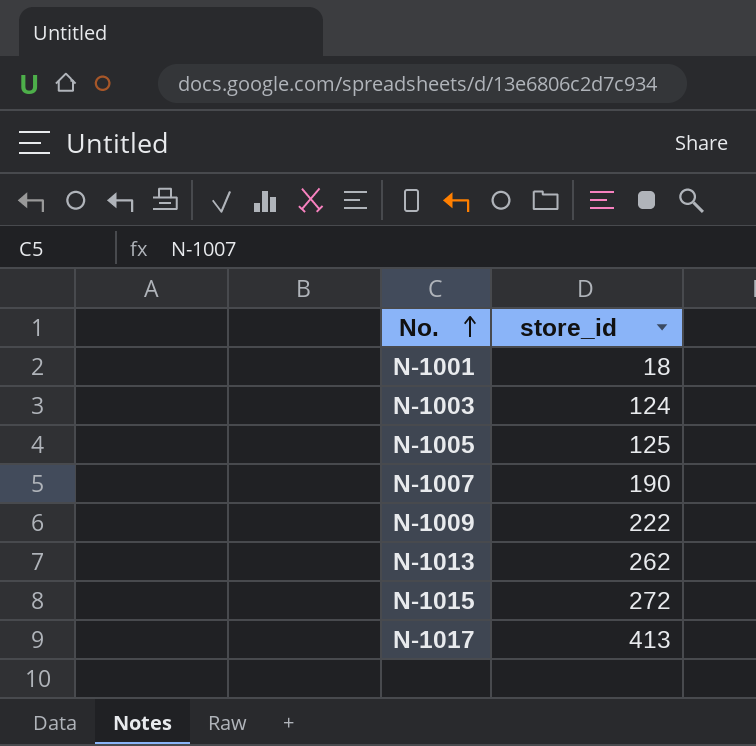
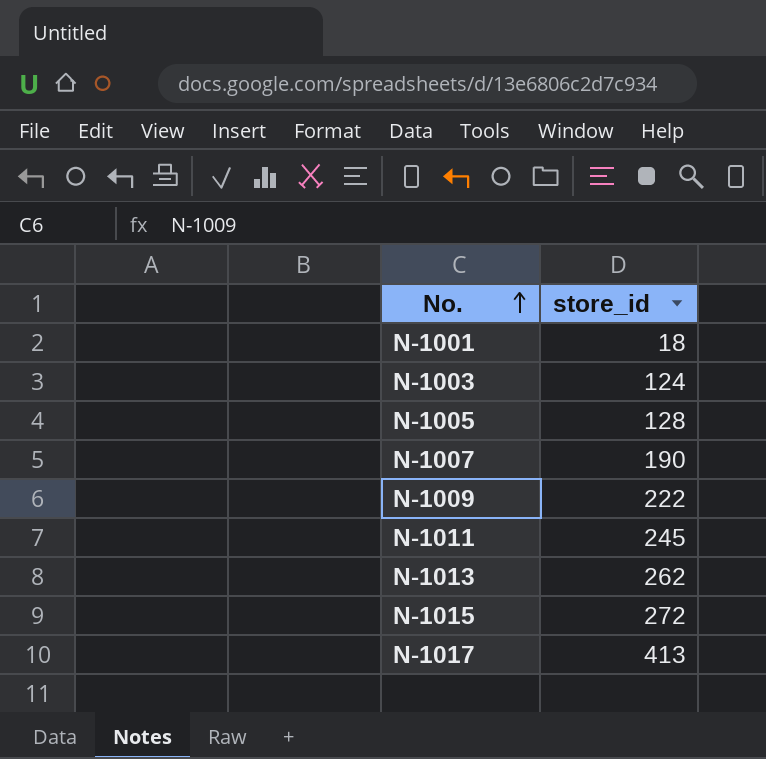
N-1005 | store_id: 125 -> 128
row N-1011: none -> 245

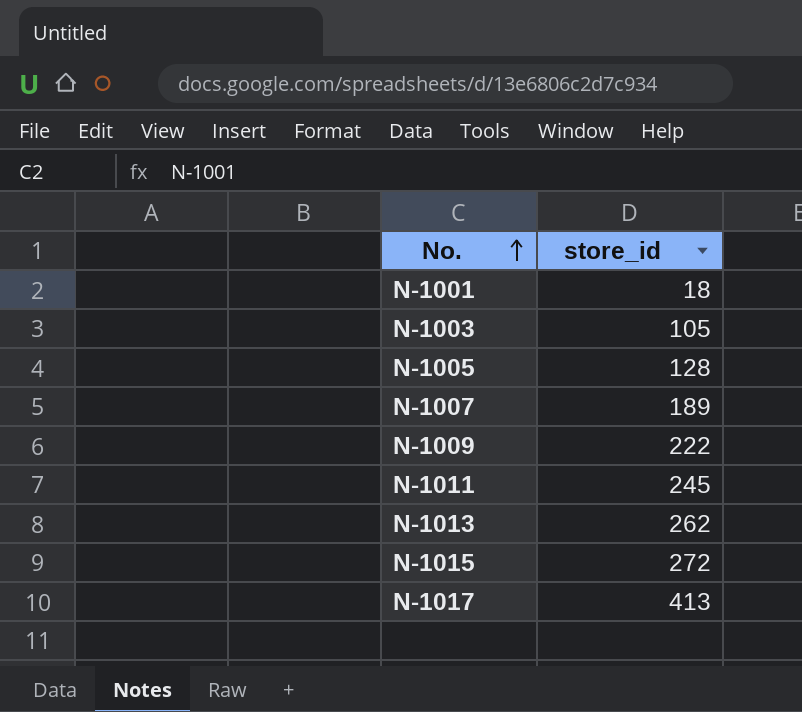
N-1003 | store_id: 124 -> 105
N-1007 | store_id: 190 -> 189

